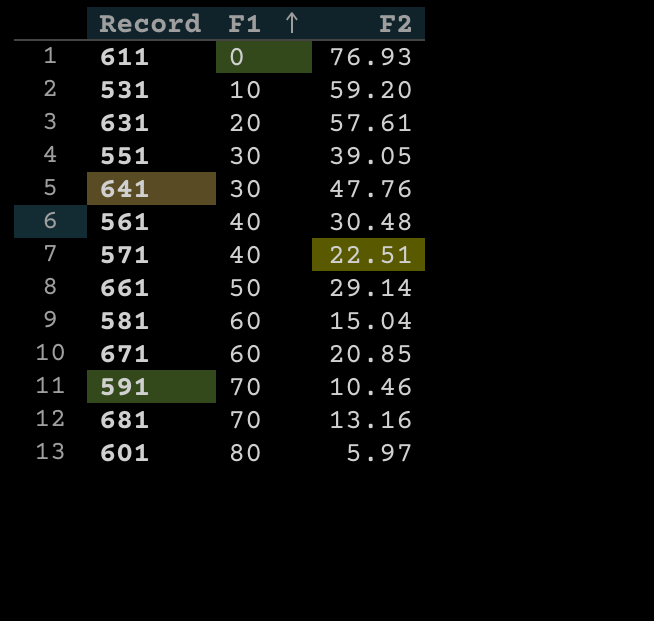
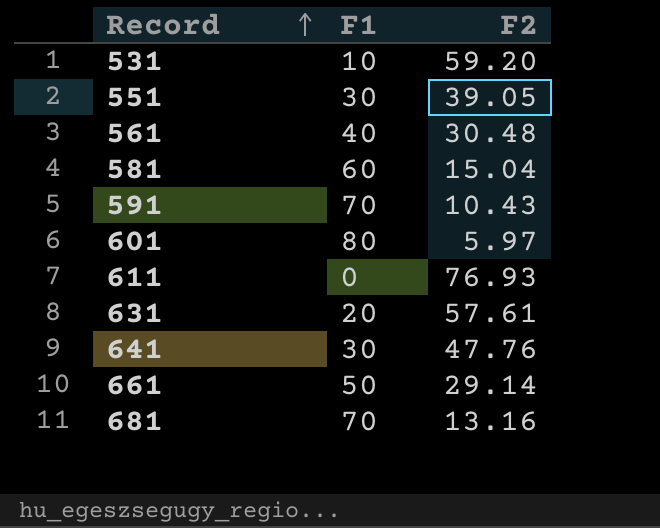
row order: F1 ascending -> Record ascending
row 571: 40 | 22.51 -> none
row 671: 60 | 20.85 -> none
591 | F2: 10.46 -> 10.43

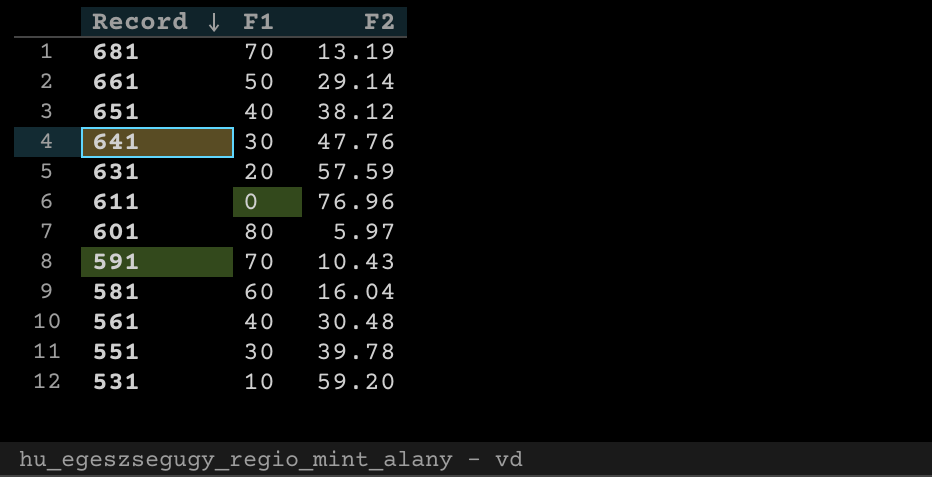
row order: Record ascending -> Record descending
681 | F2: 13.16 -> 13.19
row 651: none -> 40 | 38.12
631 | F2: 57.61 -> 57.59
611 | F2: 76.93 -> 76.96
581 | F2: 15.04 -> 16.04
551 | F2: 39.05 -> 39.78

